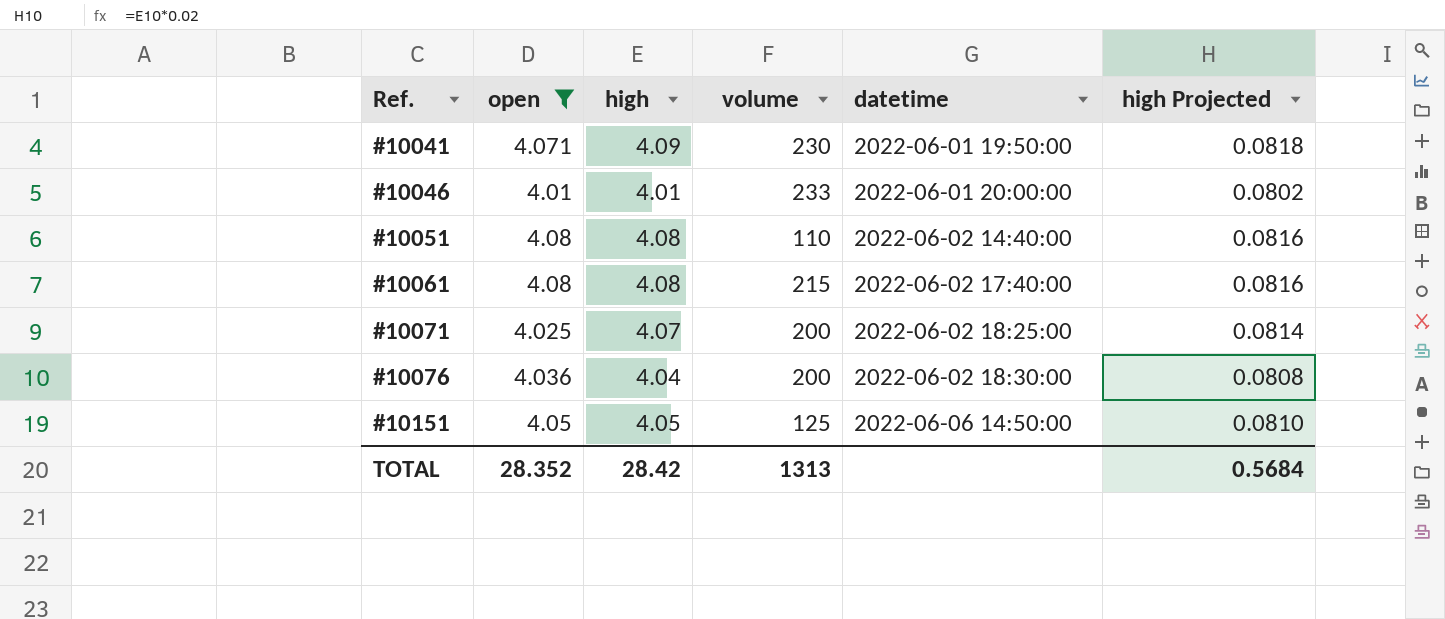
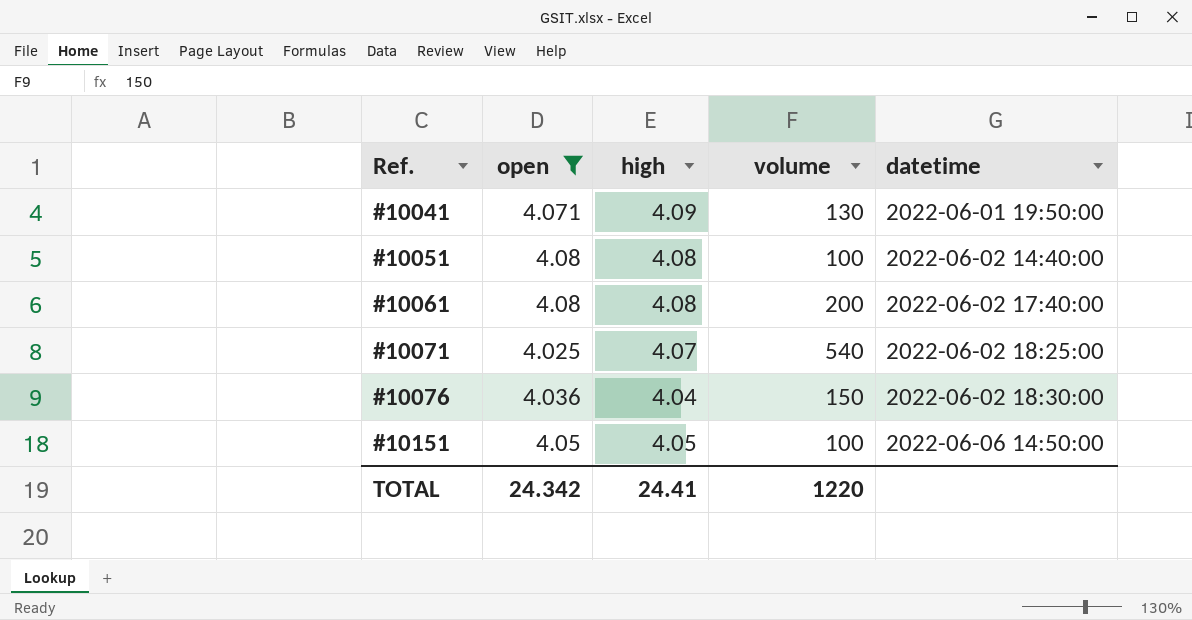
column high Projected | formula: [high] * 0.02 -> none
row #10046: 4.01 | 4.01 | 233 | 2022-06-01 20:00:00 | 0.0802 -> none
#10041 | volume: 230 -> 130
#10051 | volume: 110 -> 100
#10061 | volume: 215 -> 200
#10071 | volume: 200 -> 540
#10076 | volume: 200 -> 150
#10151 | volume: 125 -> 100
TOTAL | open: 28.352 -> 24.342
TOTAL | high: 28.42 -> 24.41
TOTAL | volume: 1313 -> 1220

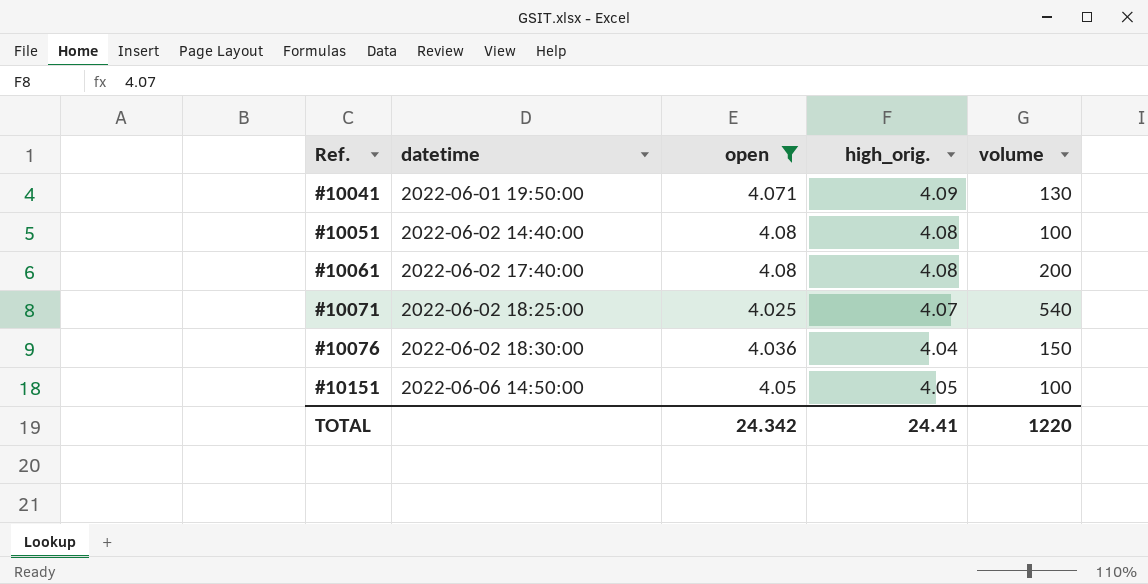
column datetime | position: 5 -> 2
column name: high -> high_orig.

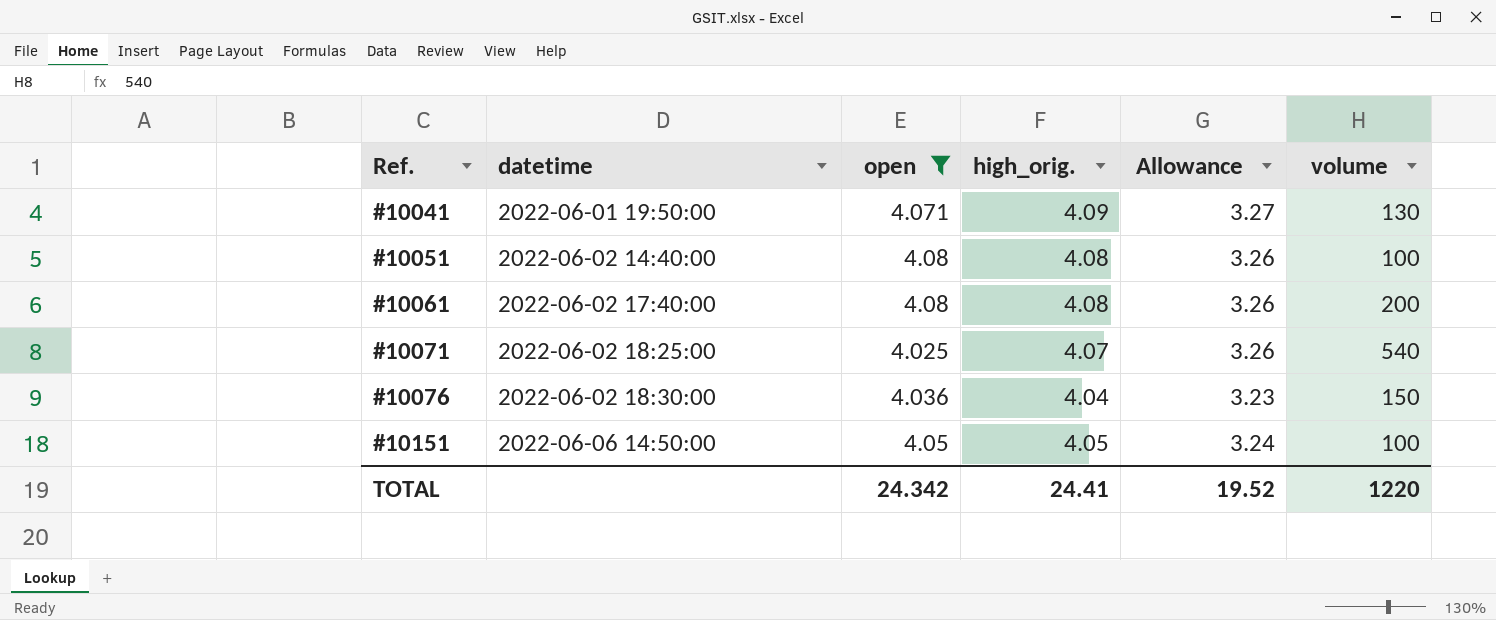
column Allowance | formula: none -> [high_orig.] * 0.8

